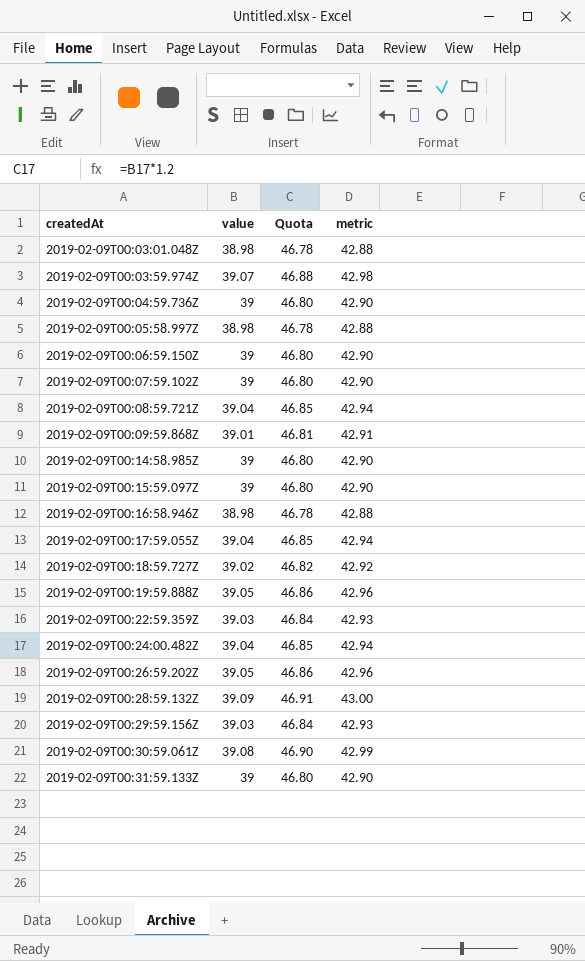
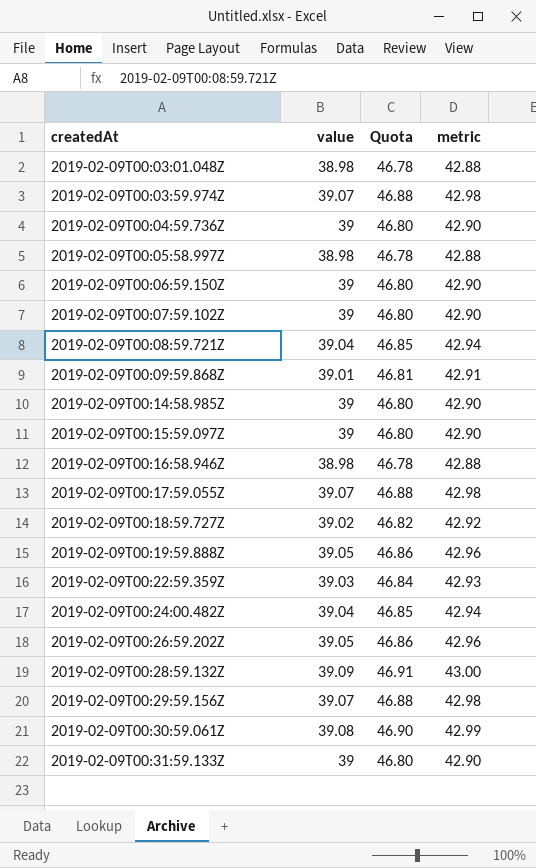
2019-02-09T00:17:59.055Z | value: 39.04 -> 39.07
2019-02-09T00:17:59.055Z | Quota: 46.85 -> 46.88
2019-02-09T00:17:59.055Z | metric: 42.94 -> 42.98
2019-02-09T00:29:59.156Z | value: 39.03 -> 39.07
2019-02-09T00:29:59.156Z | Quota: 46.84 -> 46.88
2019-02-09T00:29:59.156Z | metric: 42.93 -> 42.98

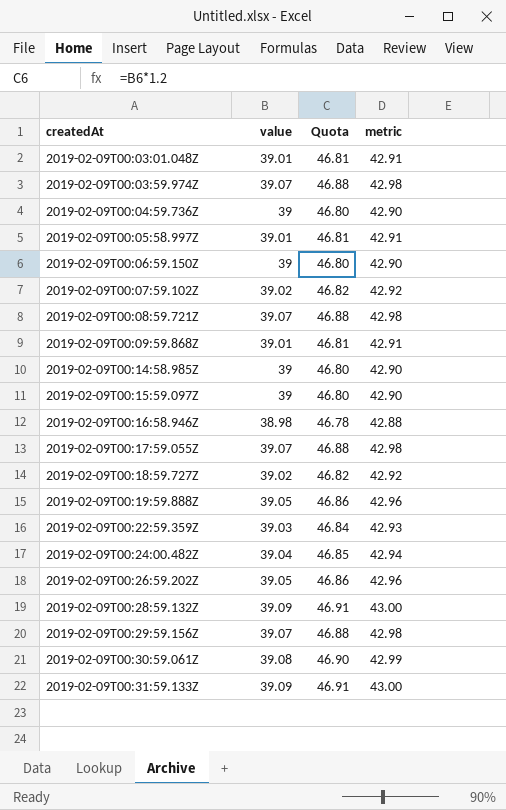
2019-02-09T00:03:01.048Z | value: 38.98 -> 39.01
2019-02-09T00:03:01.048Z | Quota: 46.78 -> 46.81
2019-02-09T00:03:01.048Z | metric: 42.88 -> 42.91
2019-02-09T00:05:58.997Z | value: 38.98 -> 39.01
2019-02-09T00:05:58.997Z | Quota: 46.78 -> 46.81
2019-02-09T00:05:58.997Z | metric: 42.88 -> 42.91
2019-02-09T00:07:59.102Z | value: 39 -> 39.02
2019-02-09T00:07:59.102Z | Quota: 46.80 -> 46.82
2019-02-09T00:07:59.102Z | metric: 42.90 -> 42.92
2019-02-09T00:08:59.721Z | value: 39.04 -> 39.07
2019-02-09T00:08:59.721Z | Quota: 46.85 -> 46.88
2019-02-09T00:08:59.721Z | metric: 42.94 -> 42.98
2019-02-09T00:31:59.133Z | value: 39 -> 39.09
2019-02-09T00:31:59.133Z | Quota: 46.80 -> 46.91
2019-02-09T00:31:59.133Z | metric: 42.90 -> 43.00

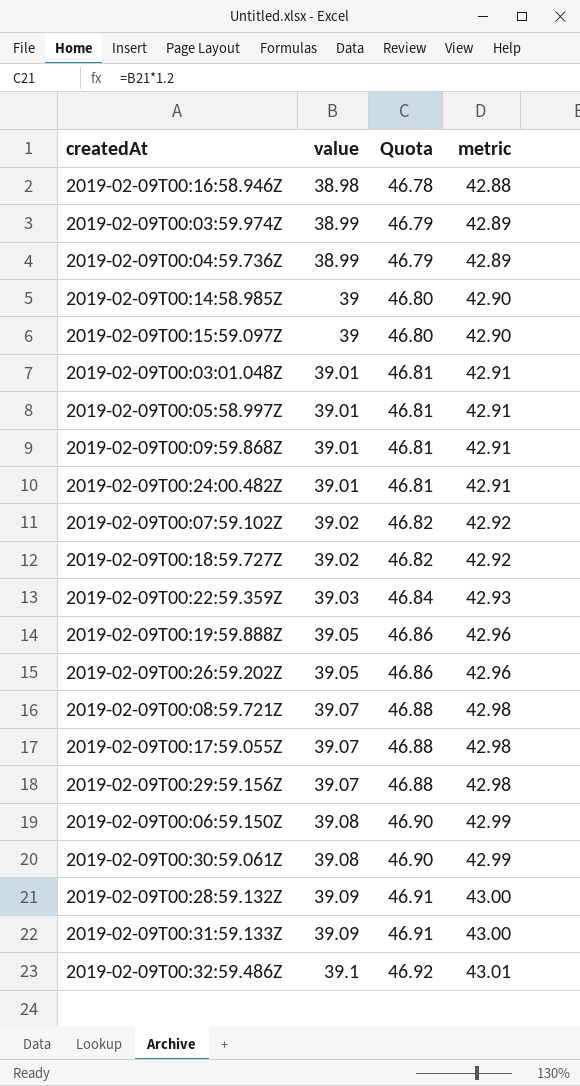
row order: createdAt ascending -> value ascending
2019-02-09T00:03:59.974Z | value: 39.07 -> 38.99
2019-02-09T00:03:59.974Z | Quota: 46.88 -> 46.79
2019-02-09T00:03:59.974Z | metric: 42.98 -> 42.89
2019-02-09T00:04:59.736Z | value: 39 -> 38.99
2019-02-09T00:04:59.736Z | Quota: 46.80 -> 46.79
2019-02-09T00:04:59.736Z | metric: 42.90 -> 42.89
2019-02-09T00:24:00.482Z | value: 39.04 -> 39.01
2019-02-09T00:24:00.482Z | Quota: 46.85 -> 46.81
2019-02-09T00:24:00.482Z | metric: 42.94 -> 42.91
2019-02-09T00:06:59.150Z | value: 39 -> 39.08
2019-02-09T00:06:59.150Z | Quota: 46.80 -> 46.90
2019-02-09T00:06:59.150Z | metric: 42.90 -> 42.99
row 2019-02-09T00:32:59.486Z: none -> 39.1 | 46.92 | 43.01

